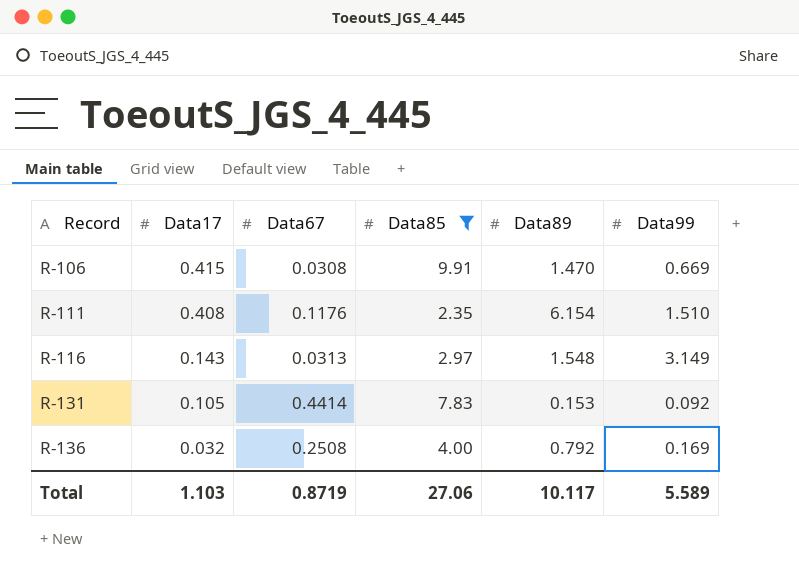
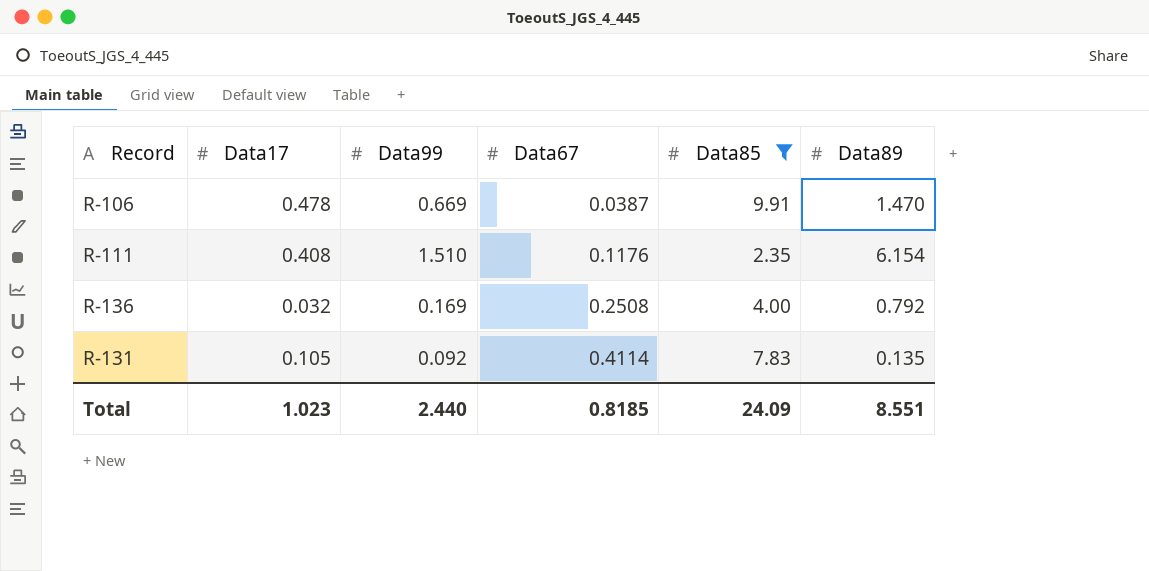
row order: Record ascending -> Data67 ascending
column Data99 | position: 6 -> 3
row R-116: 0.143 | 0.0313 | 2.97 | 1.548 | 3.149 -> none
R-106 | Data17: 0.415 -> 0.478
R-106 | Data67: 0.0308 -> 0.0387
R-131 | Data67: 0.4414 -> 0.4114
R-131 | Data89: 0.153 -> 0.135
Total | Data17: 1.103 -> 1.023
Total | Data99: 5.589 -> 2.440
Total | Data67: 0.8719 -> 0.8185
Total | Data85: 27.06 -> 24.09
Total | Data89: 10.117 -> 8.551

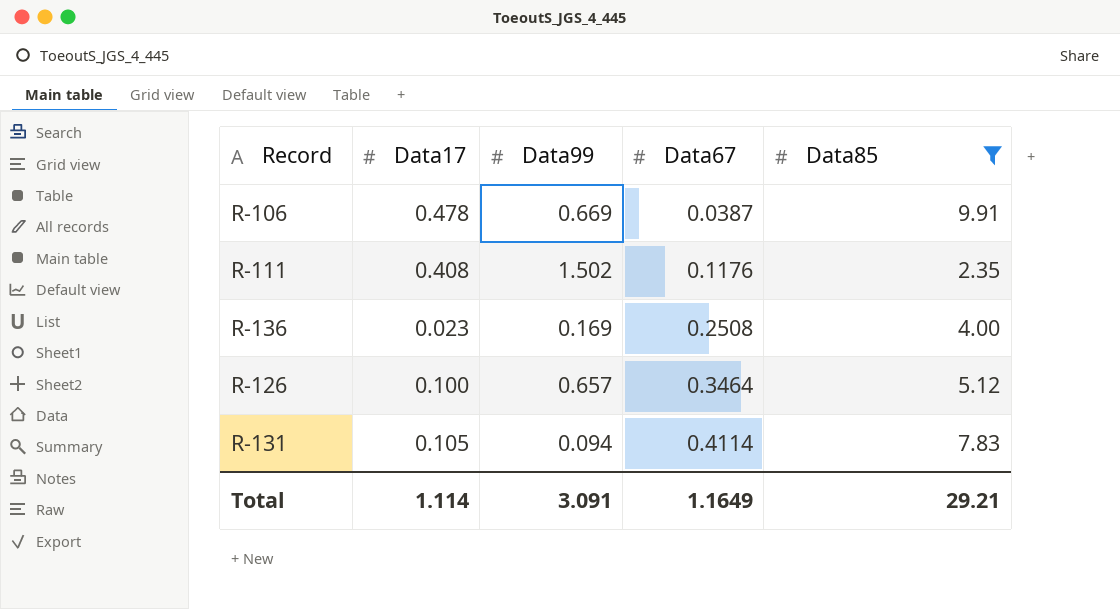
column Data89 | position: 6 -> none
R-111 | Data99: 1.510 -> 1.502
R-136 | Data17: 0.032 -> 0.023
row R-126: none -> 0.100 | 0.657 | 0.3464 | 5.12
R-131 | Data99: 0.092 -> 0.094
Total | Data17: 1.023 -> 1.114
Total | Data99: 2.440 -> 3.091
Total | Data67: 0.8185 -> 1.1649
Total | Data85: 24.09 -> 29.21

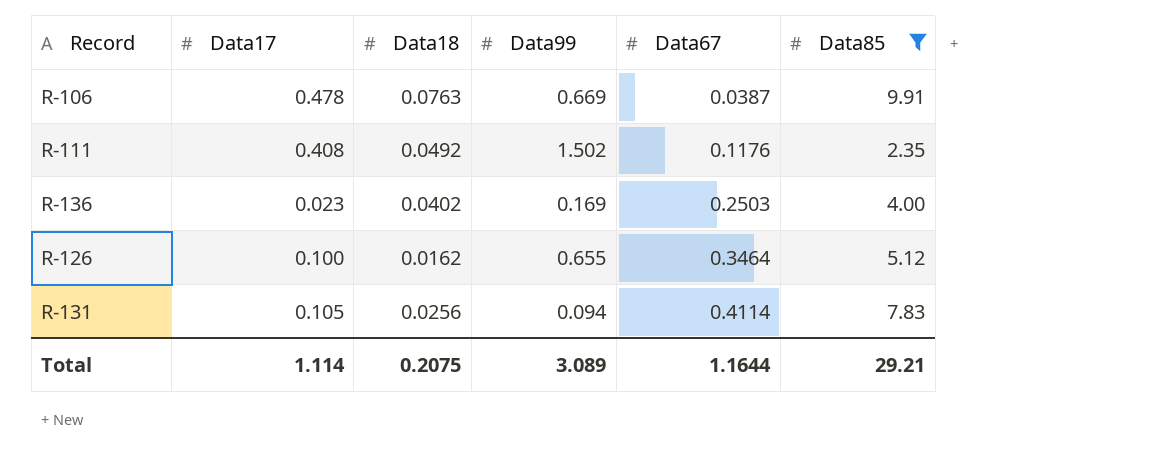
column Data18 | position: none -> 3
R-136 | Data67: 0.2508 -> 0.2503
R-126 | Data99: 0.657 -> 0.655
Total | Data99: 3.091 -> 3.089
Total | Data67: 1.1649 -> 1.1644

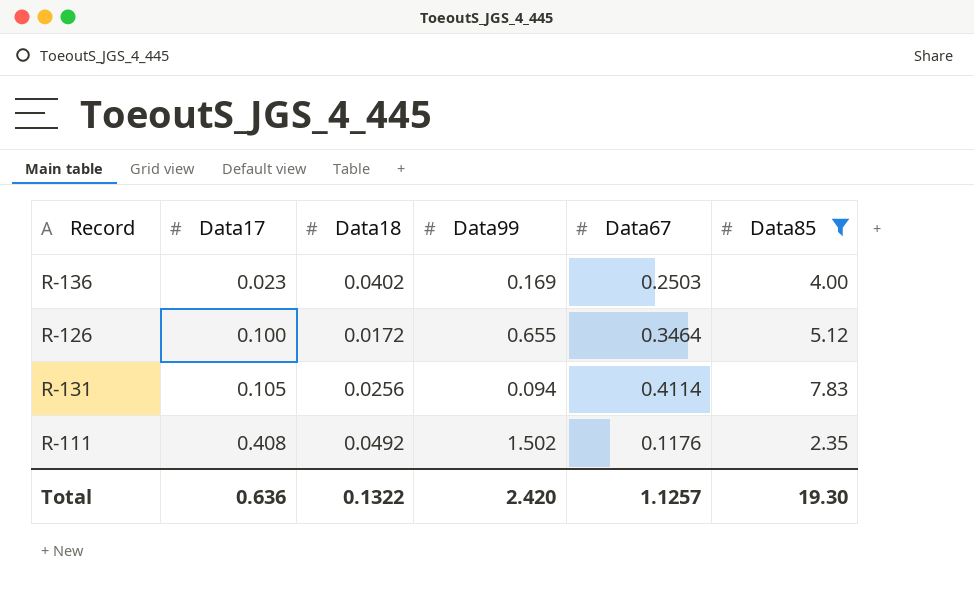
row order: Data67 ascending -> Data17 ascending
row R-106: 0.478 | 0.0763 | 0.669 | 0.0387 | 9.91 -> none
R-126 | Data18: 0.0162 -> 0.0172
Total | Data17: 1.114 -> 0.636
Total | Data18: 0.2075 -> 0.1322
Total | Data99: 3.089 -> 2.420
Total | Data67: 1.1644 -> 1.1257
Total | Data85: 29.21 -> 19.30

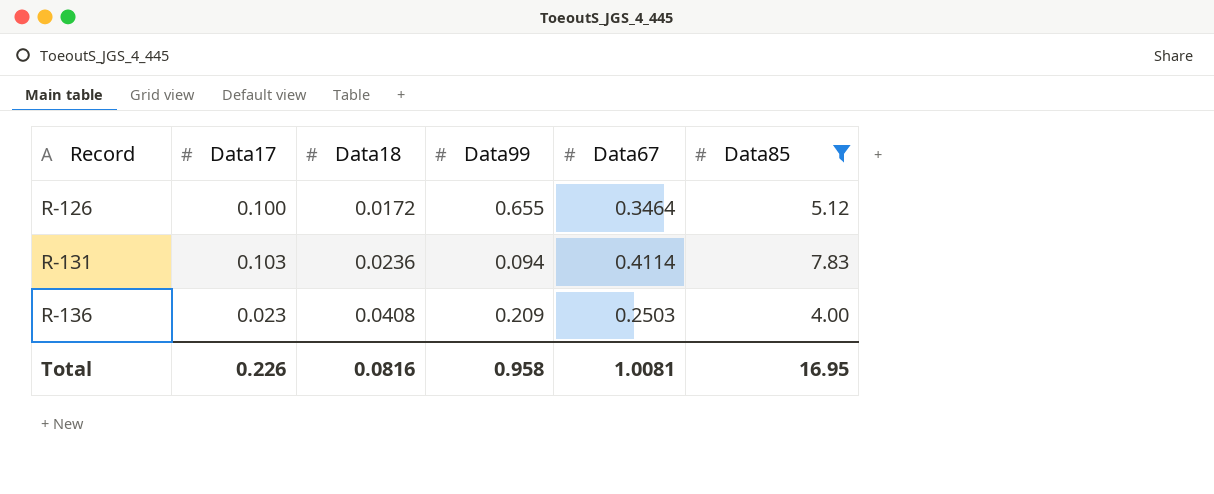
row order: Data17 ascending -> Record ascending
row R-111: 0.408 | 0.0492 | 1.502 | 0.1176 | 2.35 -> none
R-131 | Data17: 0.105 -> 0.103
R-131 | Data18: 0.0256 -> 0.0236
R-136 | Data18: 0.0402 -> 0.0408
R-136 | Data99: 0.169 -> 0.209
Total | Data17: 0.636 -> 0.226
Total | Data18: 0.1322 -> 0.0816
Total | Data99: 2.420 -> 0.958
Total | Data67: 1.1257 -> 1.0081
Total | Data85: 19.30 -> 16.95

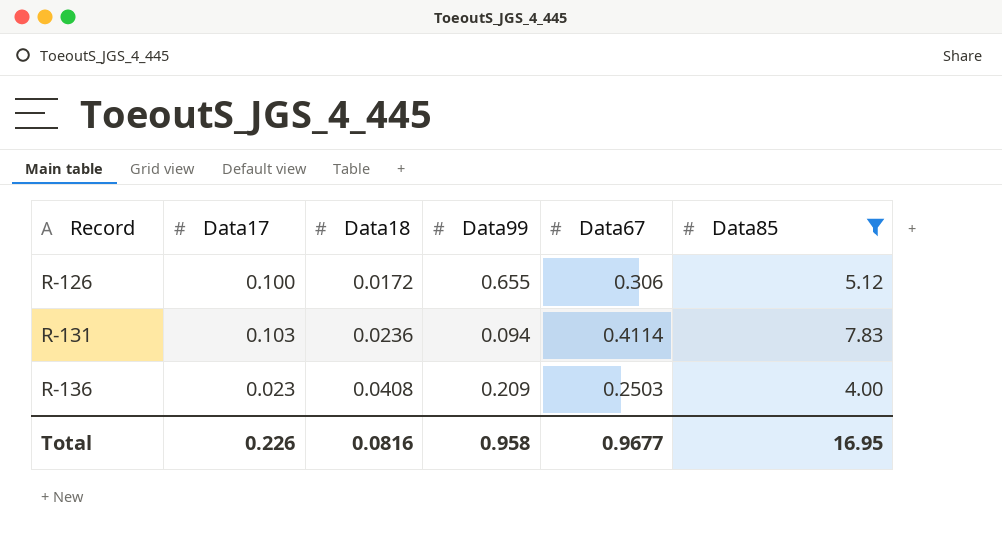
R-126 | Data67: 0.3464 -> 0.306
Total | Data67: 1.0081 -> 0.9677

